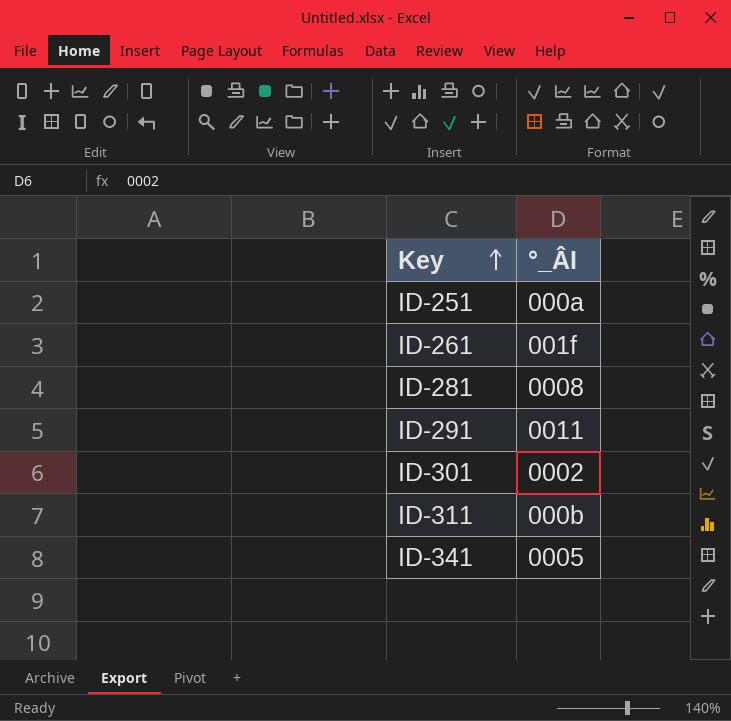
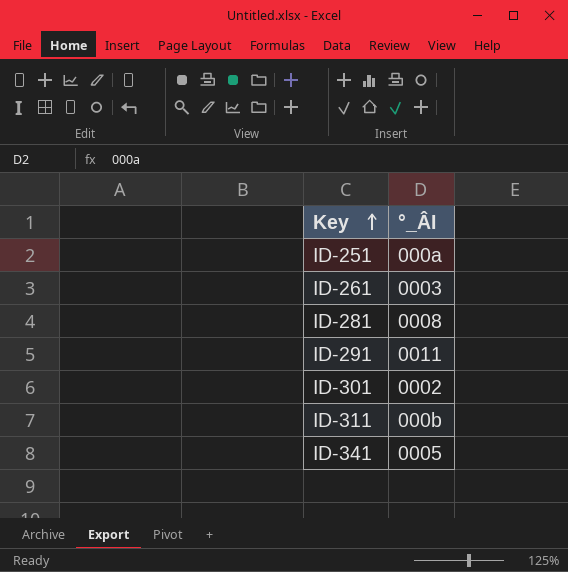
ID-261 | °_ÂI: 001f -> 0003

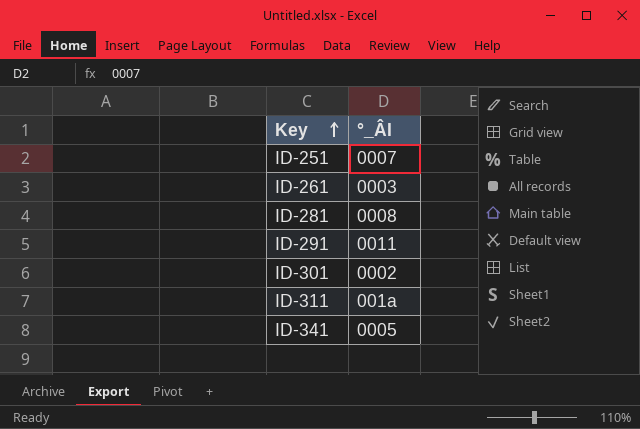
ID-251 | °_ÂI: 000a -> 0007
ID-311 | °_ÂI: 000b -> 001a

